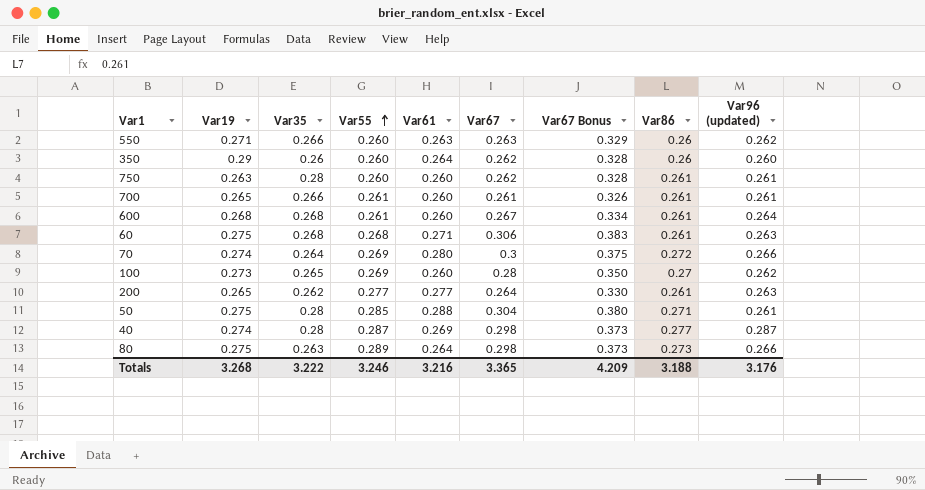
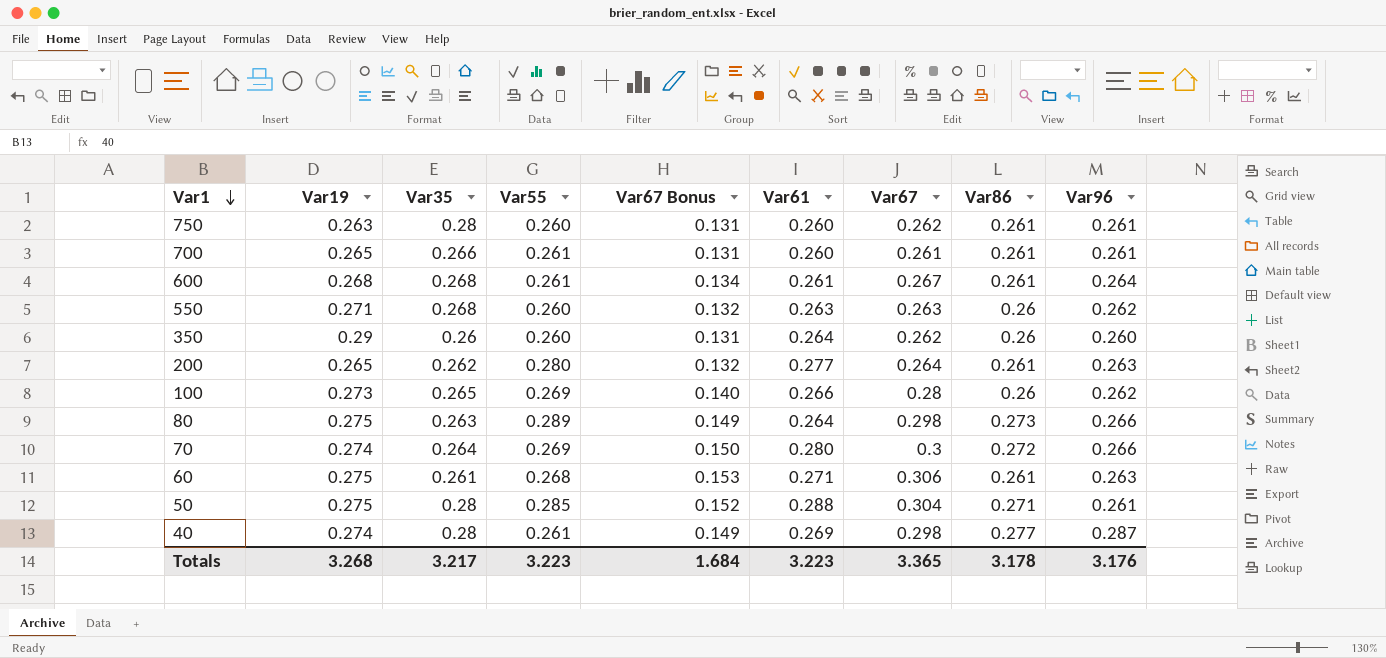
row order: Var55 ascending -> Var1 descending
column Var67 Bonus | formula: [Var67] * 1.25 -> [Var67] * 0.5
column Var67 Bonus | position: 7 -> 5
column name: Var96 (updated) -> Var96
600 | Var61: 0.260 -> 0.261
550 | Var35: 0.266 -> 0.268
200 | Var55: 0.277 -> 0.280
100 | Var61: 0.260 -> 0.266
100 | Var86: 0.27 -> 0.26
60 | Var35: 0.268 -> 0.261
40 | Var55: 0.287 -> 0.261
Totals | Var35: 3.222 -> 3.217
Totals | Var55: 3.246 -> 3.223
Totals | Var67 Bonus: 4.209 -> 1.684
Totals | Var61: 3.216 -> 3.223
Totals | Var86: 3.188 -> 3.178

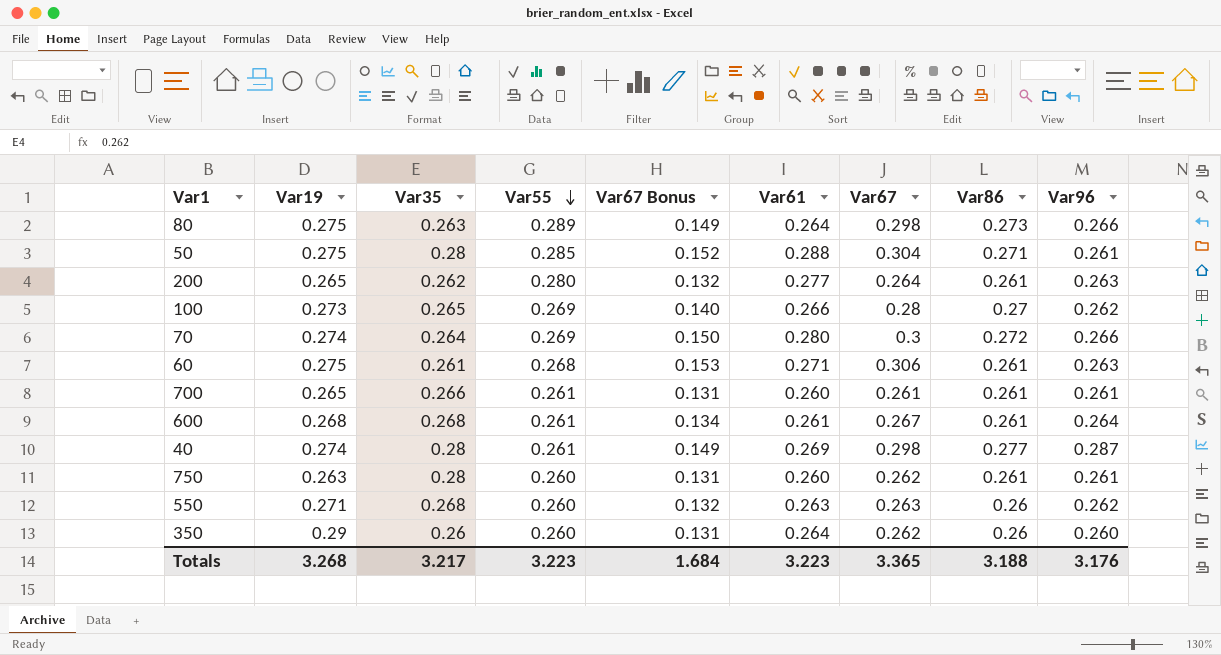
row order: Var1 descending -> Var55 descending
100 | Var86: 0.26 -> 0.27
Totals | Var86: 3.178 -> 3.188

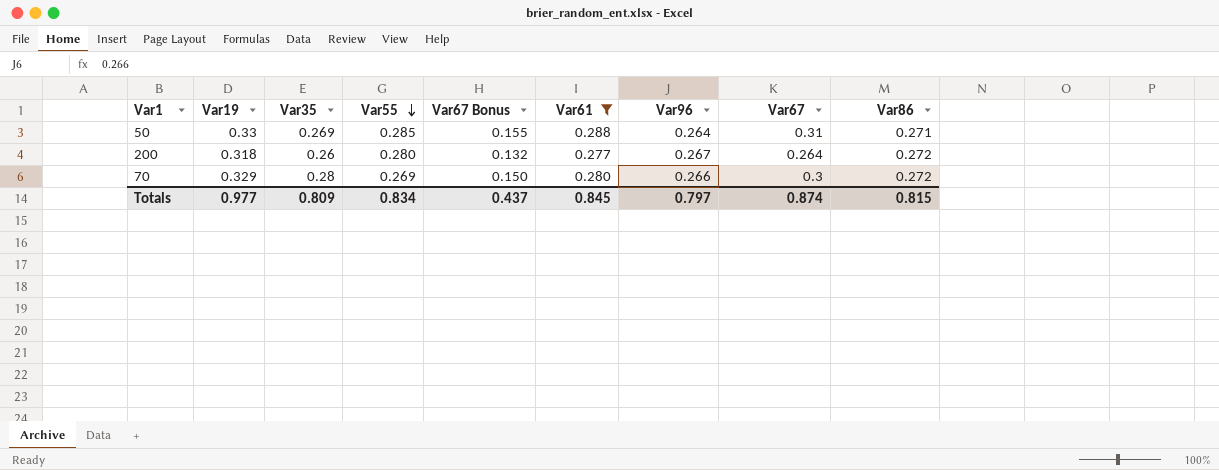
filter: none -> Var61 >= 0.277
column Var96 | position: 9 -> 7
50 | Var19: 0.275 -> 0.33
50 | Var35: 0.28 -> 0.269
50 | Var67 Bonus: 0.152 -> 0.155
50 | Var96: 0.261 -> 0.264
50 | Var67: 0.304 -> 0.31
200 | Var19: 0.265 -> 0.318
200 | Var35: 0.262 -> 0.26
200 | Var96: 0.263 -> 0.267
200 | Var86: 0.261 -> 0.272
70 | Var19: 0.274 -> 0.329
70 | Var35: 0.264 -> 0.28
Totals | Var19: 3.268 -> 0.977
Totals | Var35: 3.217 -> 0.809
Totals | Var55: 3.223 -> 0.834
Totals | Var67 Bonus: 1.684 -> 0.437
Totals | Var61: 3.223 -> 0.845
Totals | Var96: 3.176 -> 0.797
Totals | Var67: 3.365 -> 0.874
Totals | Var86: 3.188 -> 0.815

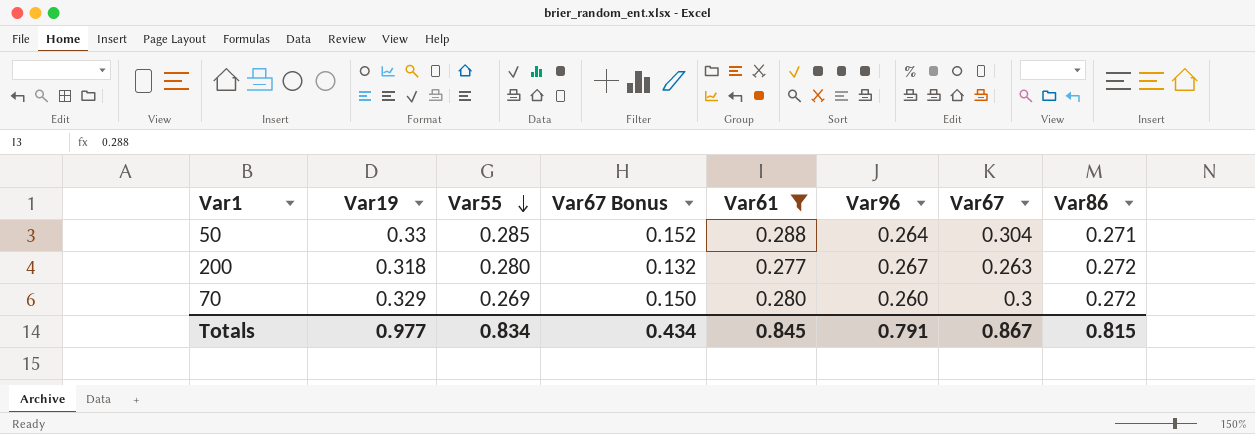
column Var35 | position: 3 -> none
50 | Var67 Bonus: 0.155 -> 0.152
50 | Var67: 0.31 -> 0.304
200 | Var67: 0.264 -> 0.263
70 | Var96: 0.266 -> 0.260
Totals | Var67 Bonus: 0.437 -> 0.434
Totals | Var96: 0.797 -> 0.791
Totals | Var67: 0.874 -> 0.867

